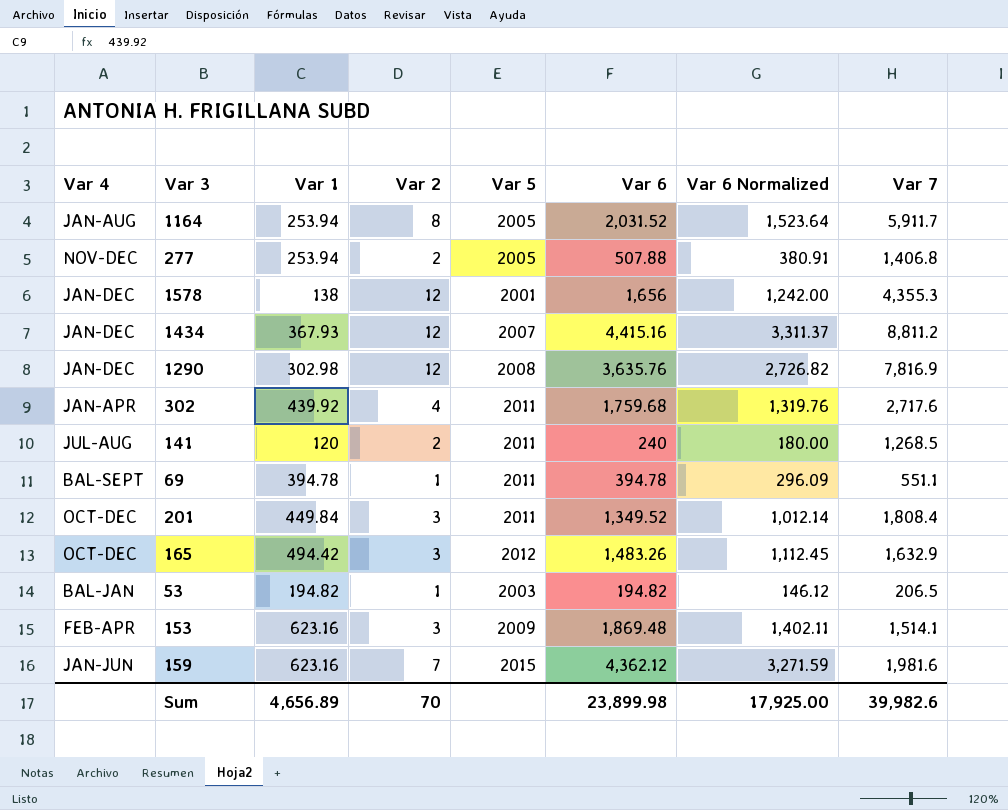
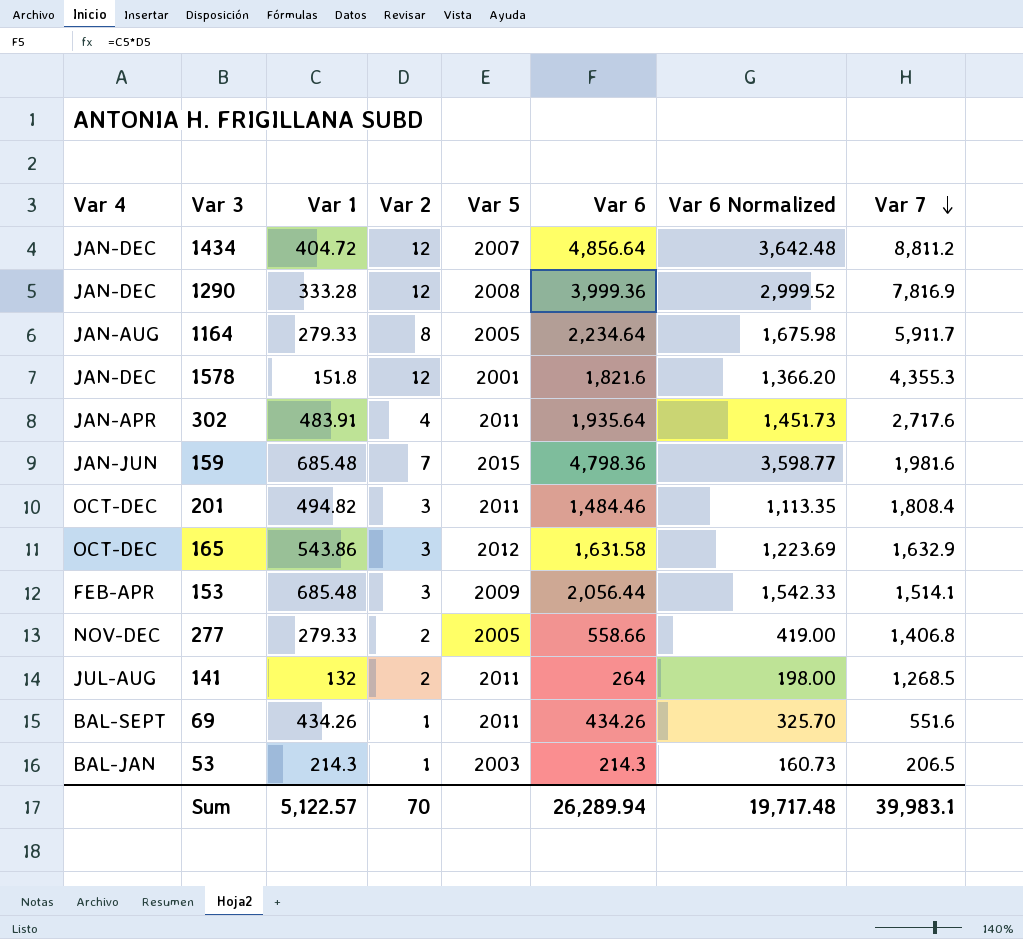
row order: none -> Var 7 descending
1434 | Var 1: 367.93 -> 404.72
1434 | Var 6: 4,415.16 -> 4,856.64
1434 | Var 6 Normalized: 3,311.37 -> 3,642.48
1290 | Var 1: 302.98 -> 333.28
1290 | Var 6: 3,635.76 -> 3,999.36
1290 | Var 6 Normalized: 2,726.82 -> 2,999.52
1164 | Var 1: 253.94 -> 279.33
1164 | Var 6: 2,031.52 -> 2,234.64
1164 | Var 6 Normalized: 1,523.64 -> 1,675.98
1578 | Var 1: 138 -> 151.8
1578 | Var 6: 1,656 -> 1,821.6
1578 | Var 6 Normalized: 1,242.00 -> 1,366.20
302 | Var 1: 439.92 -> 483.91
302 | Var 6: 1,759.68 -> 1,935.64
302 | Var 6 Normalized: 1,319.76 -> 1,451.73
159 | Var 1: 623.16 -> 685.48
159 | Var 6: 4,362.12 -> 4,798.36
159 | Var 6 Normalized: 3,271.59 -> 3,598.77
201 | Var 1: 449.84 -> 494.82
201 | Var 6: 1,349.52 -> 1,484.46
201 | Var 6 Normalized: 1,012.14 -> 1,113.35
165 | Var 1: 494.42 -> 543.86
165 | Var 6: 1,483.26 -> 1,631.58
165 | Var 6 Normalized: 1,112.45 -> 1,223.69
153 | Var 1: 623.16 -> 685.48
153 | Var 6: 1,869.48 -> 2,056.44
153 | Var 6 Normalized: 1,402.11 -> 1,542.33
277 | Var 1: 253.94 -> 279.33
277 | Var 6: 507.88 -> 558.66
277 | Var 6 Normalized: 380.91 -> 419.00
141 | Var 1: 120 -> 132
141 | Var 6: 240 -> 264
141 | Var 6 Normalized: 180.00 -> 198.00
69 | Var 1: 394.78 -> 434.26
69 | Var 6: 394.78 -> 434.26
69 | Var 6 Normalized: 296.09 -> 325.70
69 | Var 7: 551.1 -> 551.6
53 | Var 1: 194.82 -> 214.3
53 | Var 6: 194.82 -> 214.3
53 | Var 6 Normalized: 146.12 -> 160.73
Sum | Var 1: 4,656.89 -> 5,122.57
Sum | Var 6: 23,899.98 -> 26,289.94
Sum | Var 6 Normalized: 17,925.00 -> 19,717.48
Sum | Var 7: 39,982.6 -> 39,983.1

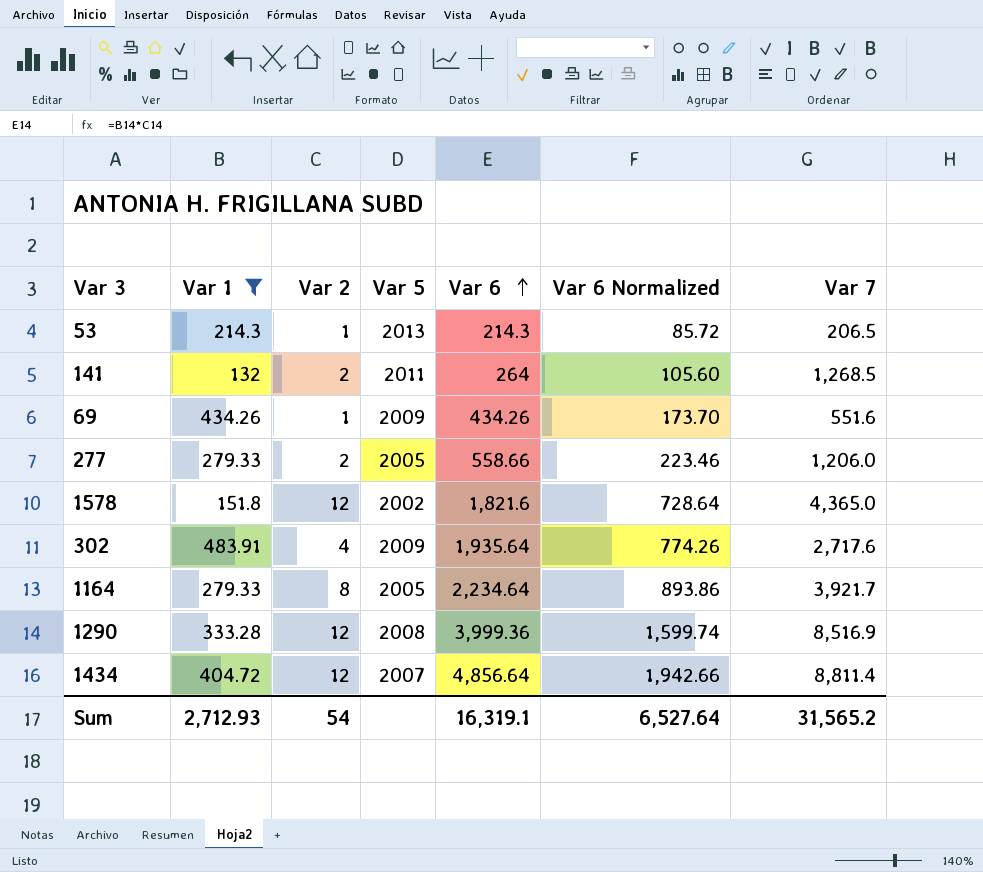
filter: none -> Var 1 <= 483.91
row order: Var 7 descending -> Var 6 ascending
column Var 4 | position: 1 -> none
column Var 6 Normalized | formula: [Var 6] * 0.75 -> [Var 6] * 0.4
53 | Var 5: 2003 -> 2013
69 | Var 5: 2011 -> 2009
277 | Var 7: 1,406.8 -> 1,206.0
1578 | Var 5: 2001 -> 2002
1578 | Var 7: 4,355.3 -> 4,365.0
302 | Var 5: 2011 -> 2009
1164 | Var 7: 5,911.7 -> 3,921.7
1290 | Var 7: 7,816.9 -> 8,516.9
1434 | Var 7: 8,811.2 -> 8,811.4
Sum | Var 1: 5,122.57 -> 2,712.93
Sum | Var 2: 70 -> 54
Sum | Var 6: 26,289.94 -> 16,319.1
Sum | Var 6 Normalized: 19,717.48 -> 6,527.64
Sum | Var 7: 39,983.1 -> 31,565.2

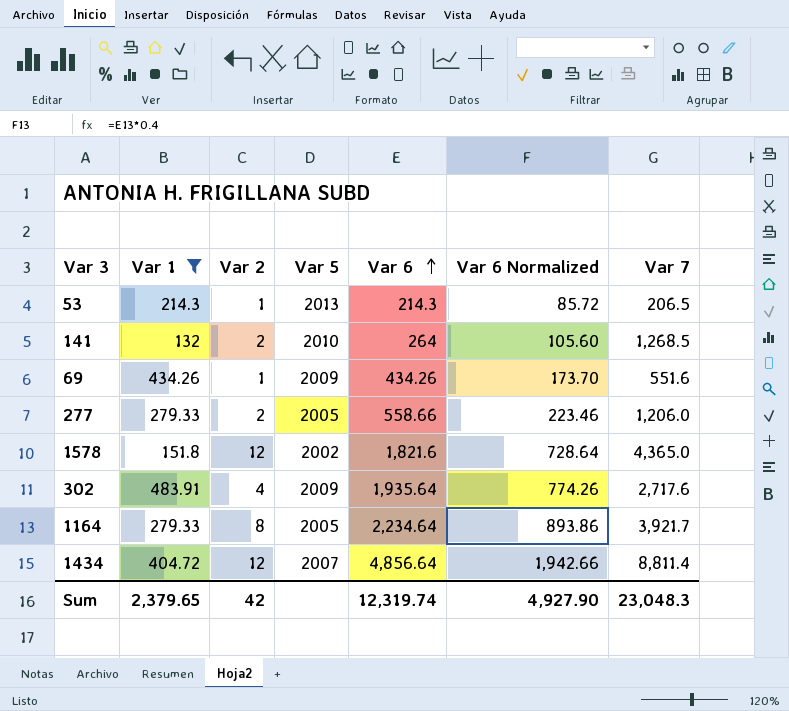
row 1290: 333.28 | 12 | 2008 | 3,999.36 | 1,599.74 | 8,516.9 -> none
141 | Var 5: 2011 -> 2010
Sum | Var 1: 2,712.93 -> 2,379.65
Sum | Var 2: 54 -> 42
Sum | Var 6: 16,319.1 -> 12,319.74
Sum | Var 6 Normalized: 6,527.64 -> 4,927.90
Sum | Var 7: 31,565.2 -> 23,048.3

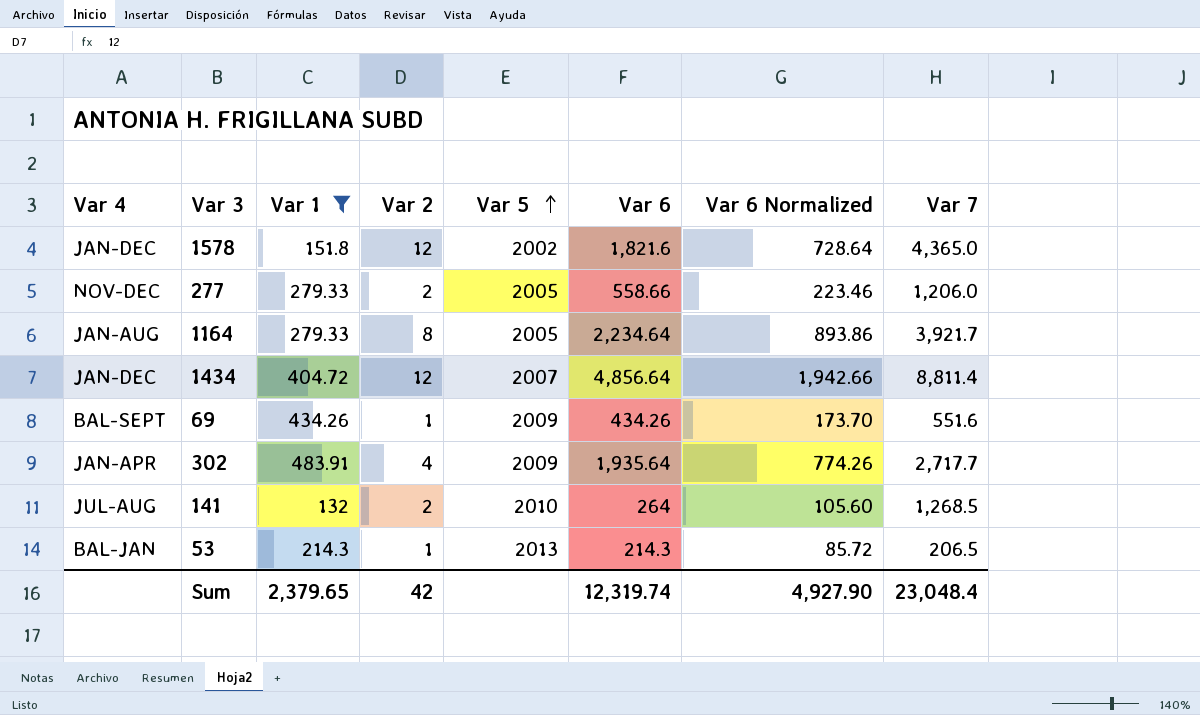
row order: Var 6 ascending -> Var 5 ascending
column Var 4 | position: none -> 1
302 | Var 7: 2,717.6 -> 2,717.7
Sum | Var 7: 23,048.3 -> 23,048.4

